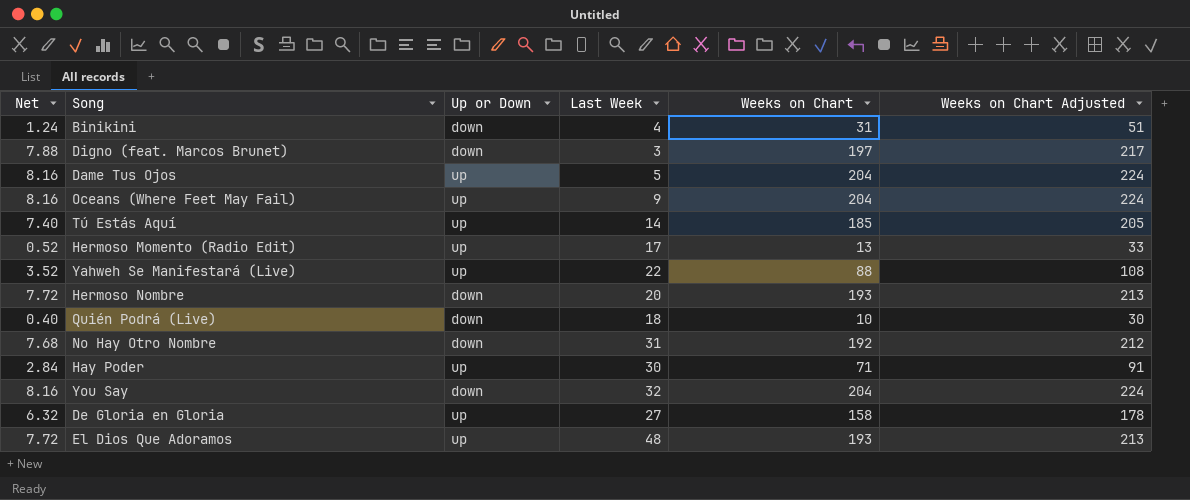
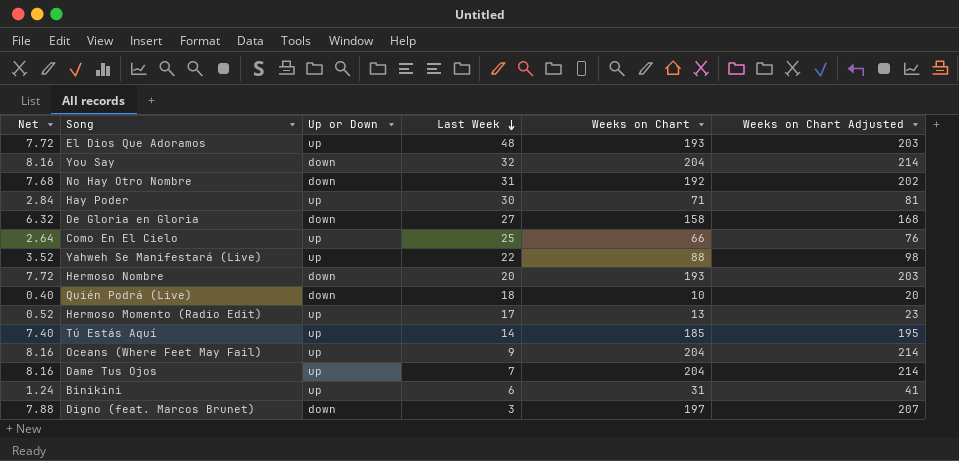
row order: none -> Last Week descending
column Weeks on Chart Adjusted | formula: [Weeks on Chart] + 20 -> [Weeks on Chart] + 10
De Gloria en Gloria | Up or Down: up -> down
row Como En El Cielo: none -> 2.64 | up | 25 | 66 | 76
Dame Tus Ojos | Last Week: 5 -> 7
Binikini | Up or Down: down -> up
Binikini | Last Week: 4 -> 6

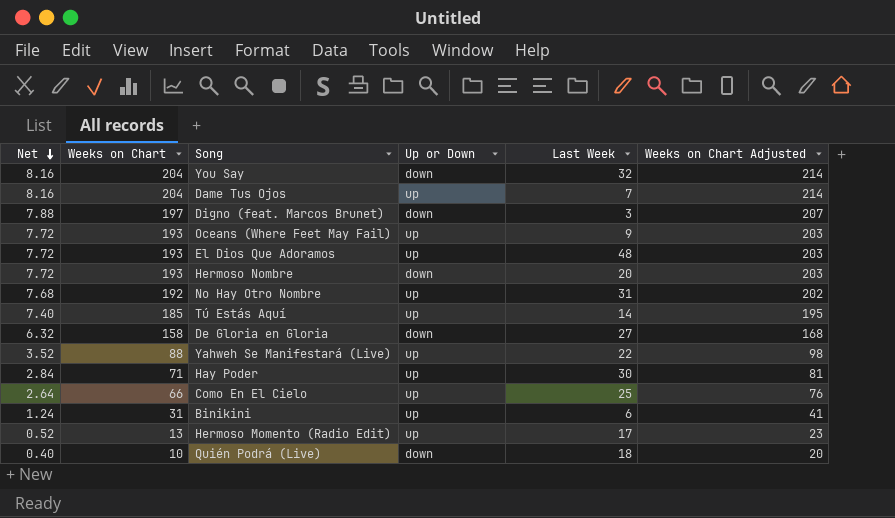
row order: Last Week descending -> Net descending
column Weeks on Chart | position: 5 -> 2
Oceans (Where Feet May Fail) | Net: 8.16 -> 7.72
Oceans (Where Feet May Fail) | Weeks on Chart: 204 -> 193
Oceans (Where Feet May Fail) | Weeks on Chart Adjusted: 214 -> 203
No Hay Otro Nombre | Up or Down: down -> up

